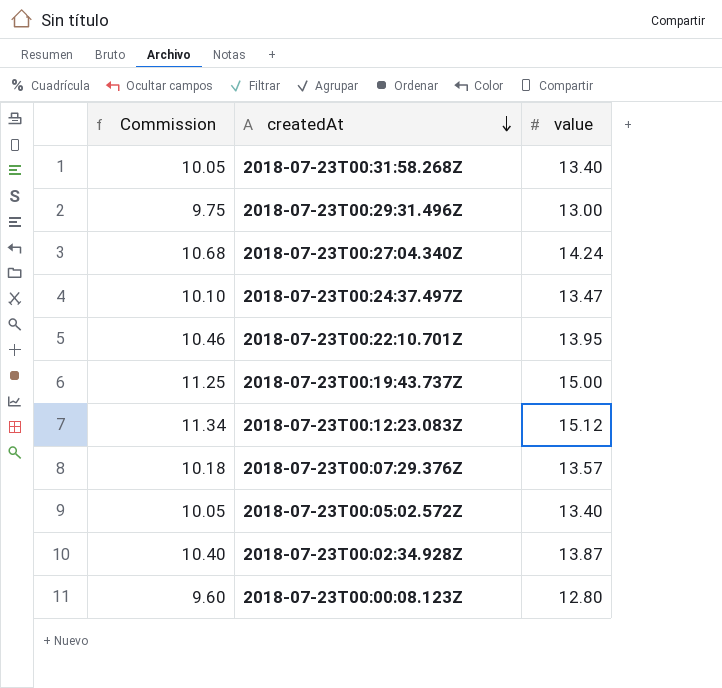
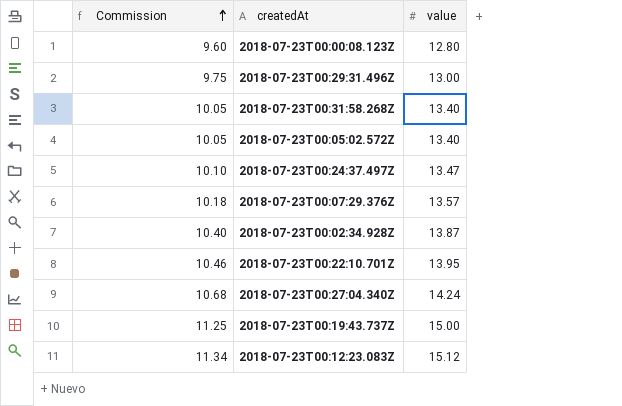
row order: createdAt descending -> Commission ascending

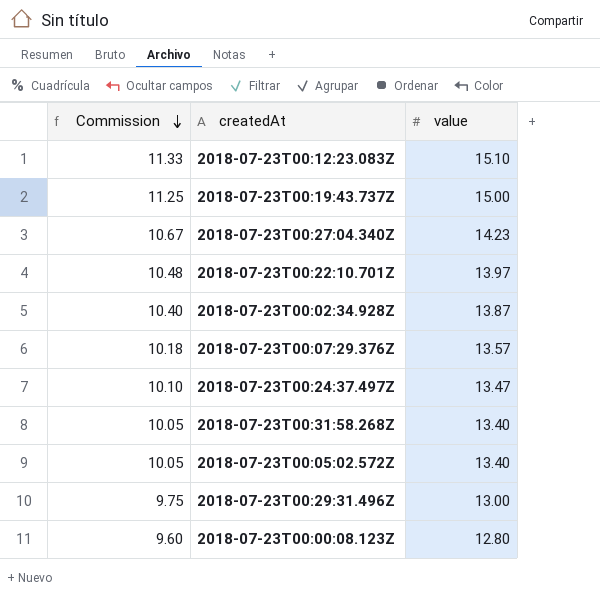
row order: Commission ascending -> Commission descending
2018-07-23T00:12:23.083Z | Commission: 11.34 -> 11.33
2018-07-23T00:12:23.083Z | value: 15.12 -> 15.10
2018-07-23T00:27:04.340Z | Commission: 10.68 -> 10.67
2018-07-23T00:27:04.340Z | value: 14.24 -> 14.23
2018-07-23T00:22:10.701Z | Commission: 10.46 -> 10.48
2018-07-23T00:22:10.701Z | value: 13.95 -> 13.97

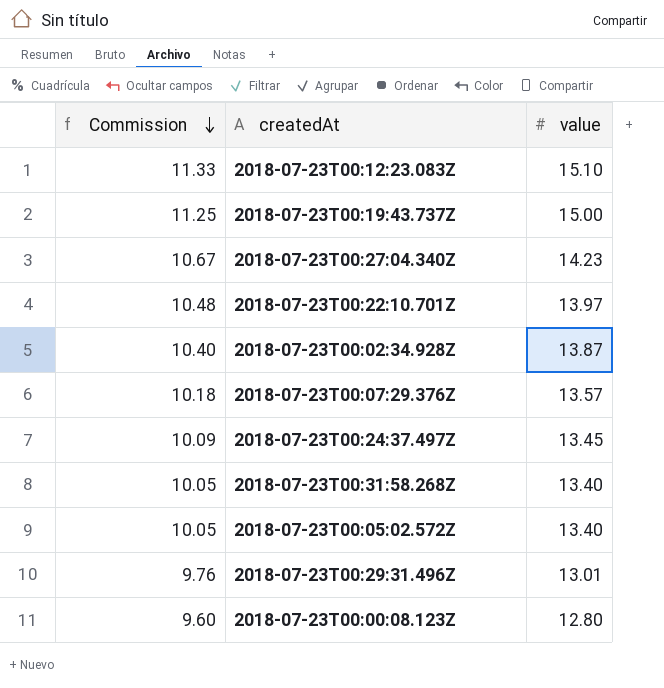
2018-07-23T00:24:37.497Z | Commission: 10.10 -> 10.09
2018-07-23T00:24:37.497Z | value: 13.47 -> 13.45
2018-07-23T00:29:31.496Z | Commission: 9.75 -> 9.76
2018-07-23T00:29:31.496Z | value: 13.00 -> 13.01

